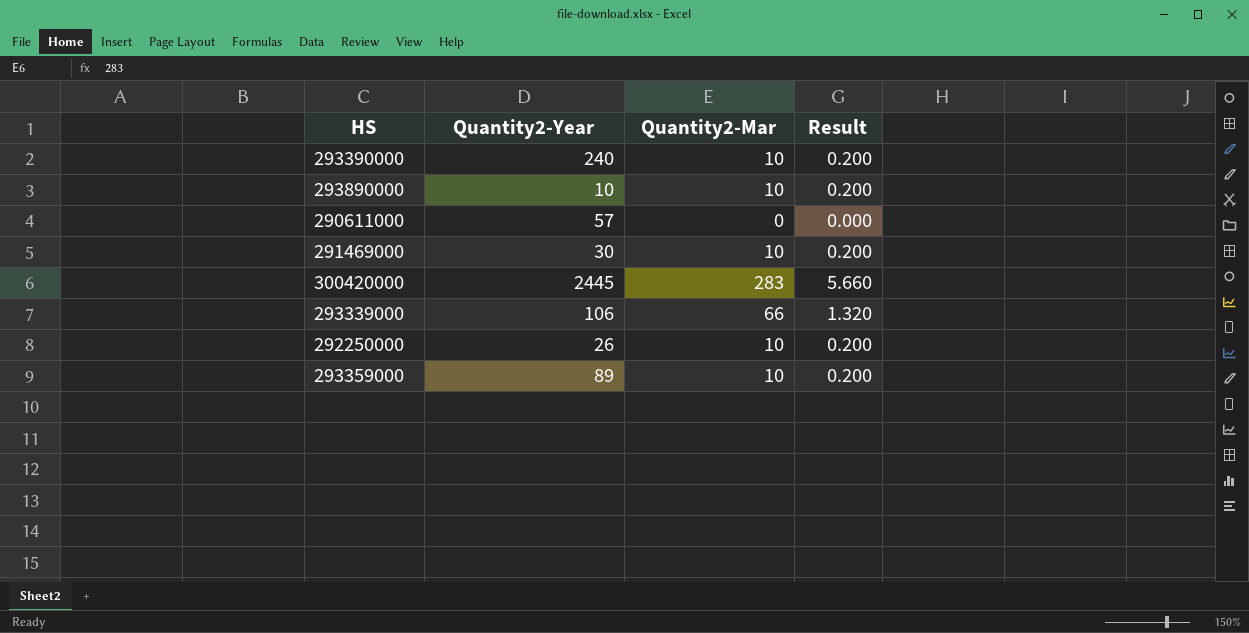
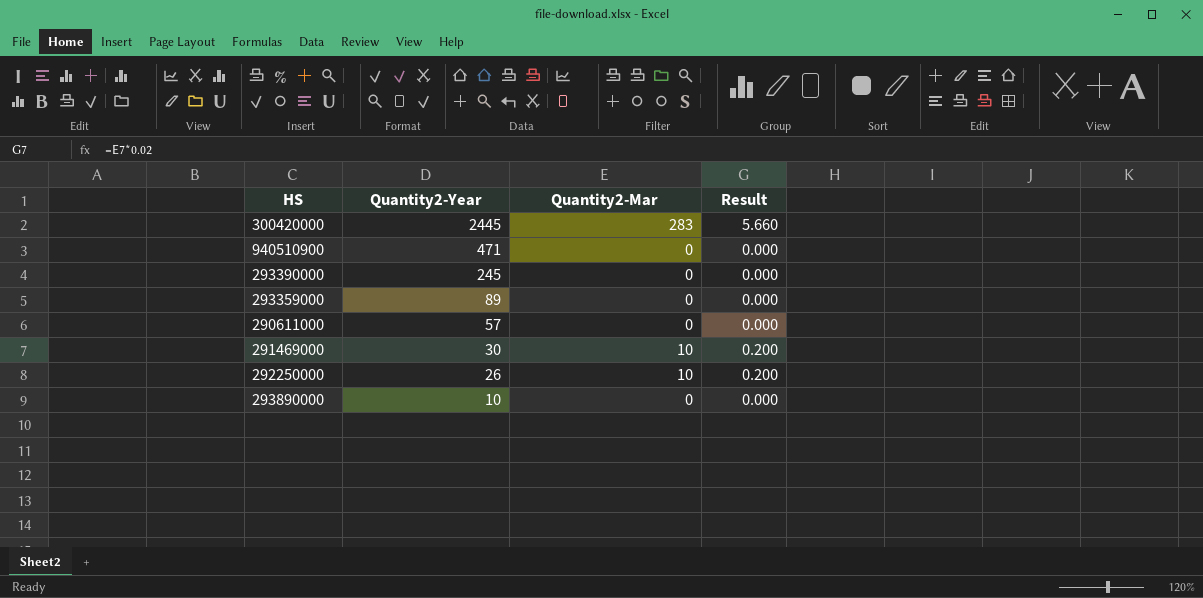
row order: none -> Quantity2-Year descending
row 293339000: 106 | 66 | 1.320 -> none
row 940510900: none -> 471 | 0 | 0.000
293390000 | Quantity2-Year: 240 -> 245
293390000 | Quantity2-Mar: 10 -> 0
293390000 | Result: 0.200 -> 0.000
293359000 | Quantity2-Mar: 10 -> 0
293359000 | Result: 0.200 -> 0.000
293890000 | Quantity2-Mar: 10 -> 0
293890000 | Result: 0.200 -> 0.000

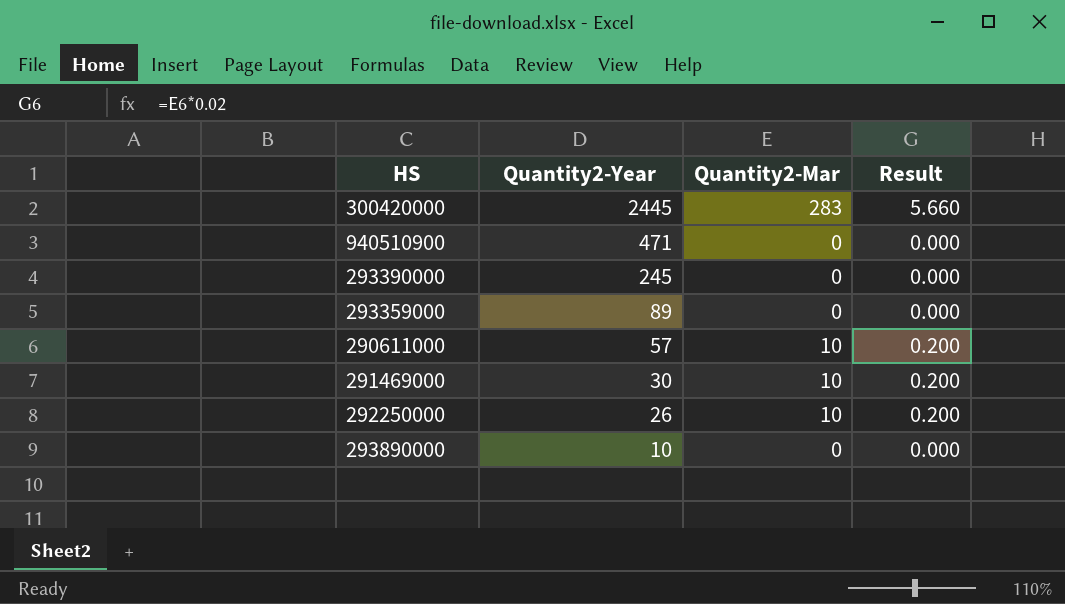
290611000 | Quantity2-Mar: 0 -> 10
290611000 | Result: 0.000 -> 0.200

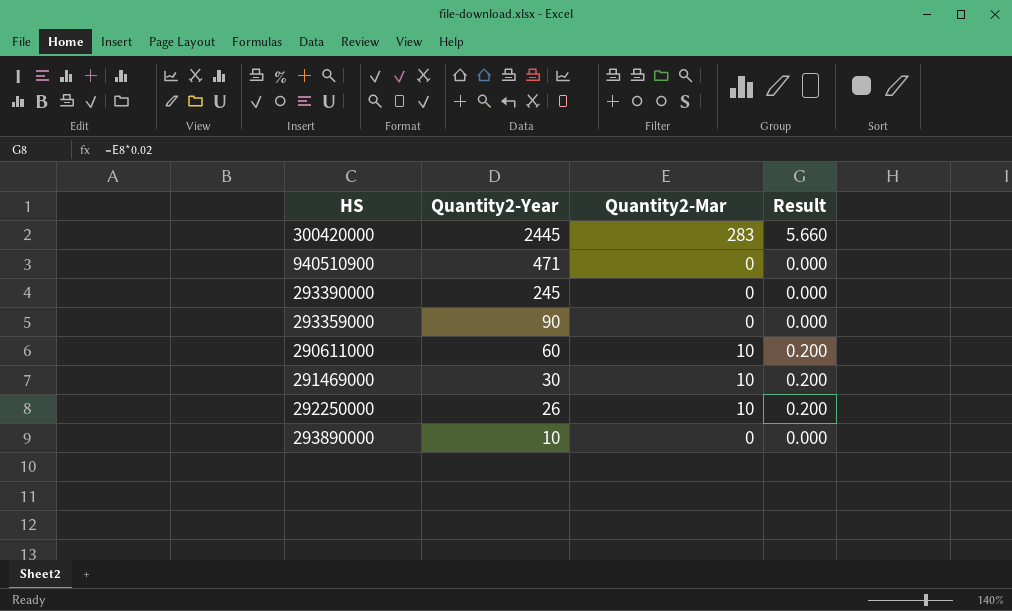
293359000 | Quantity2-Year: 89 -> 90
290611000 | Quantity2-Year: 57 -> 60

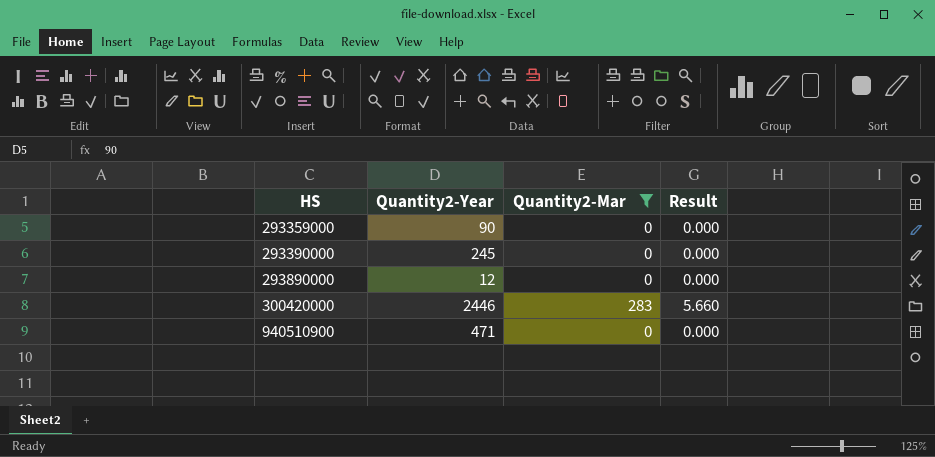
filter: none -> Quantity2-Mar != 10
row order: Quantity2-Year descending -> HS ascending
293890000 | Quantity2-Year: 10 -> 12
300420000 | Quantity2-Year: 2445 -> 2446

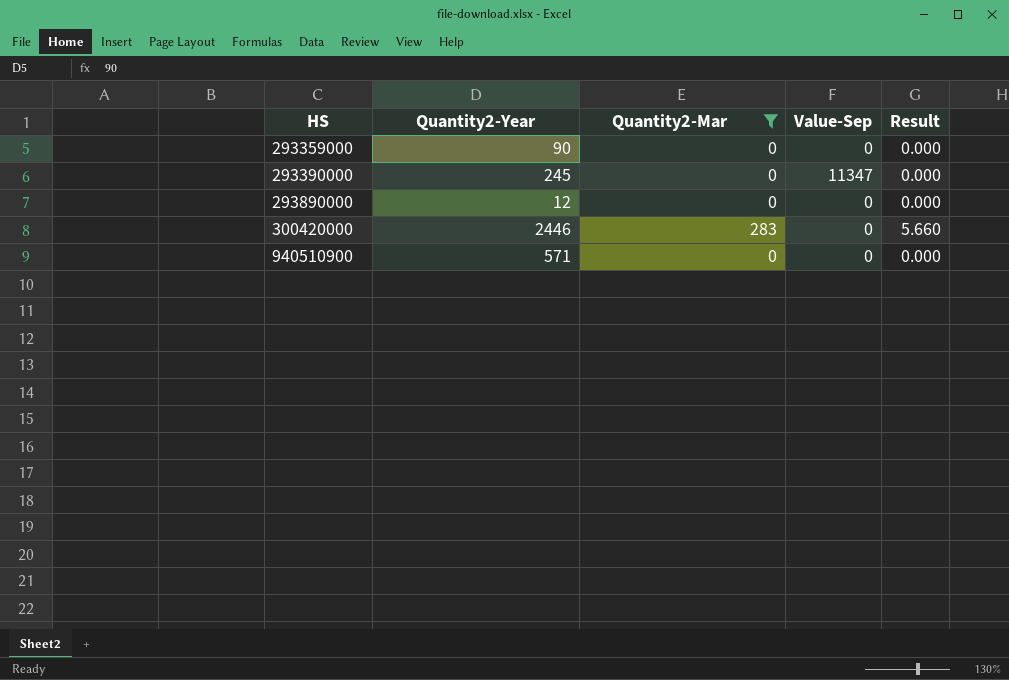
column Value-Sep | position: none -> 4
940510900 | Quantity2-Year: 471 -> 571

